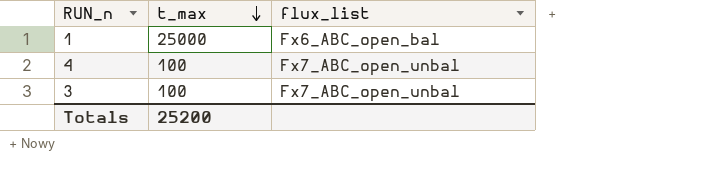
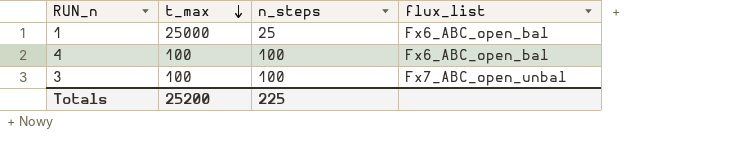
column n_steps | position: none -> 3
4 | flux_list: Fx7_ABC_open_unbal -> Fx6_ABC_open_bal

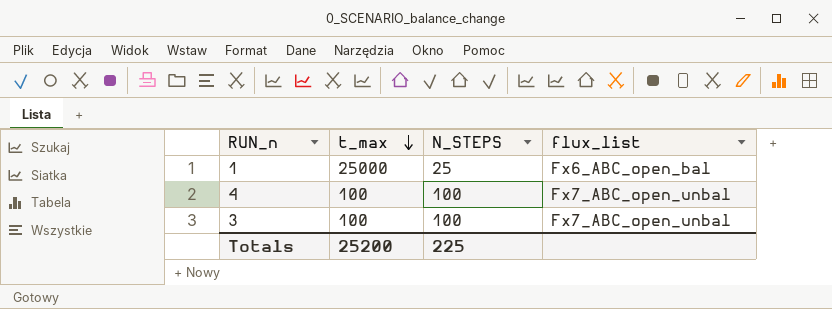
column name: n_steps -> N_STEPS
4 | flux_list: Fx6_ABC_open_bal -> Fx7_ABC_open_unbal

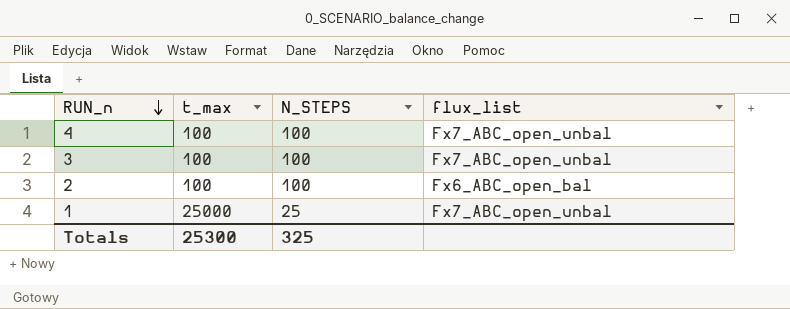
row order: t_max descending -> RUN_n descending
row 2: none -> 100 | 100 | Fx6_ABC_open_bal
1 | flux_list: Fx6_ABC_open_bal -> Fx7_ABC_open_unbal
Totals | t_max: 25200 -> 25300
Totals | N_STEPS: 225 -> 325

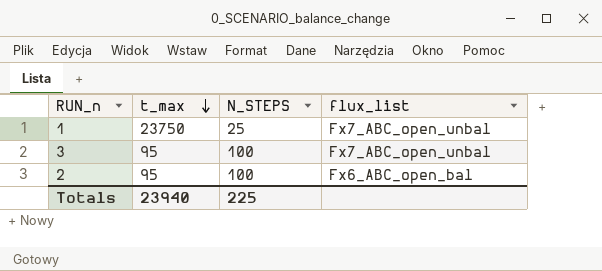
row order: RUN_n descending -> t_max descending
row 4: 100 | 100 | Fx7_ABC_open_unbal -> none
1 | t_max: 25000 -> 23750
3 | t_max: 100 -> 95
2 | t_max: 100 -> 95
Totals | t_max: 25300 -> 23940
Totals | N_STEPS: 325 -> 225

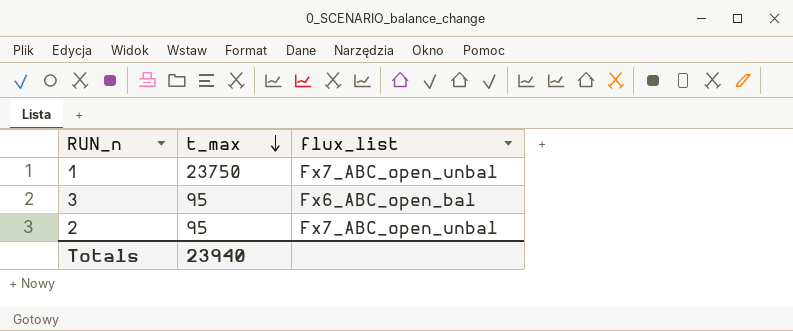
column N_STEPS | position: 3 -> none
3 | flux_list: Fx7_ABC_open_unbal -> Fx6_ABC_open_bal
2 | flux_list: Fx6_ABC_open_bal -> Fx7_ABC_open_unbal

